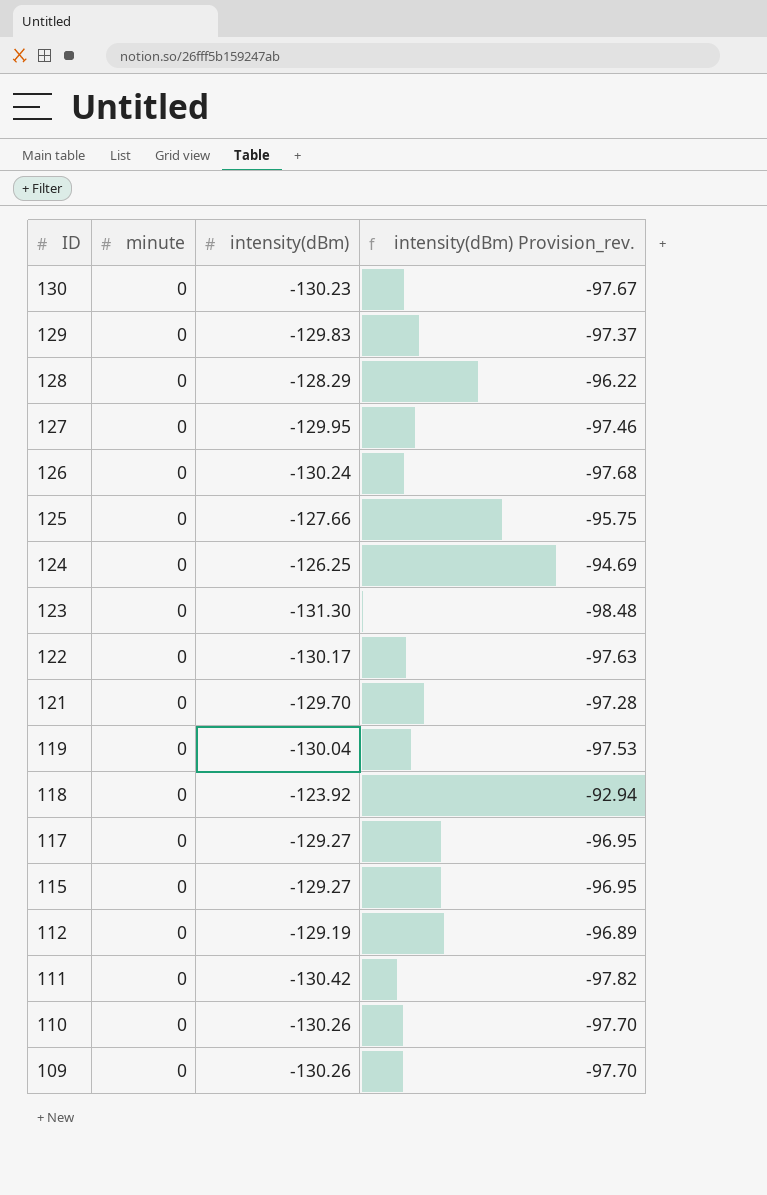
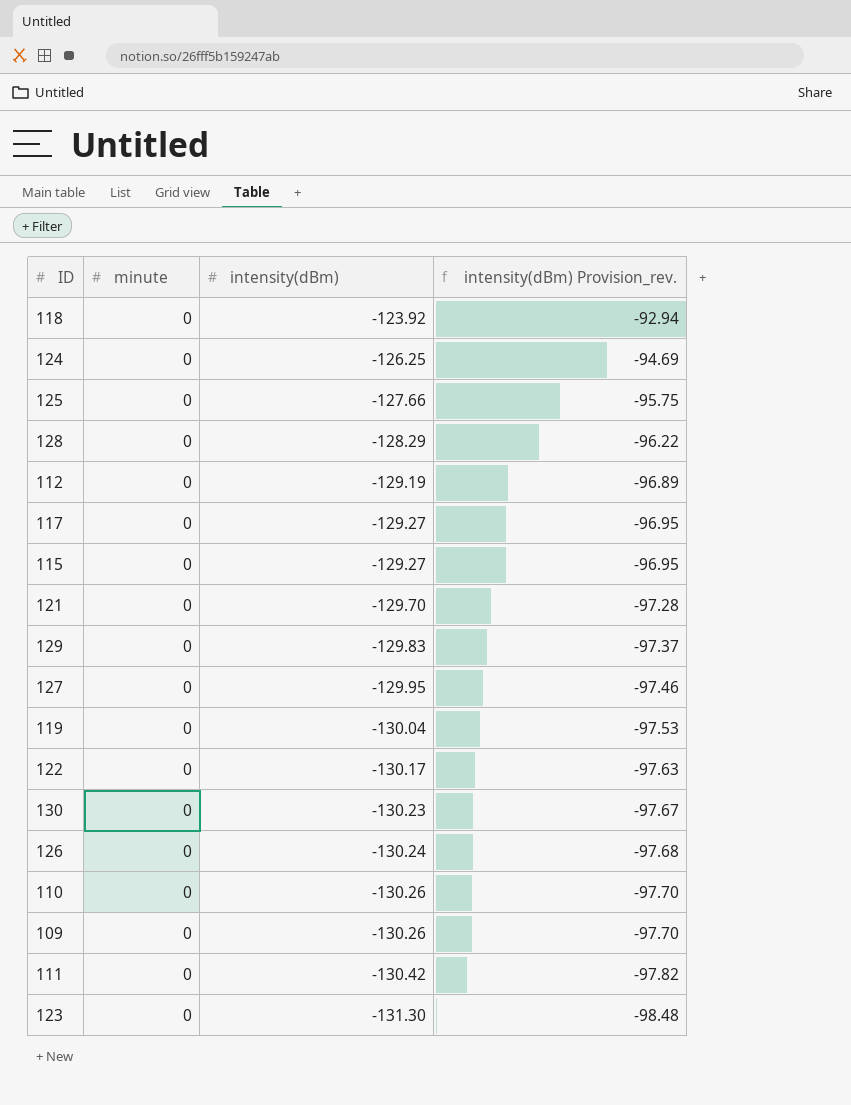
row order: ID descending -> intensity(dBm) descending

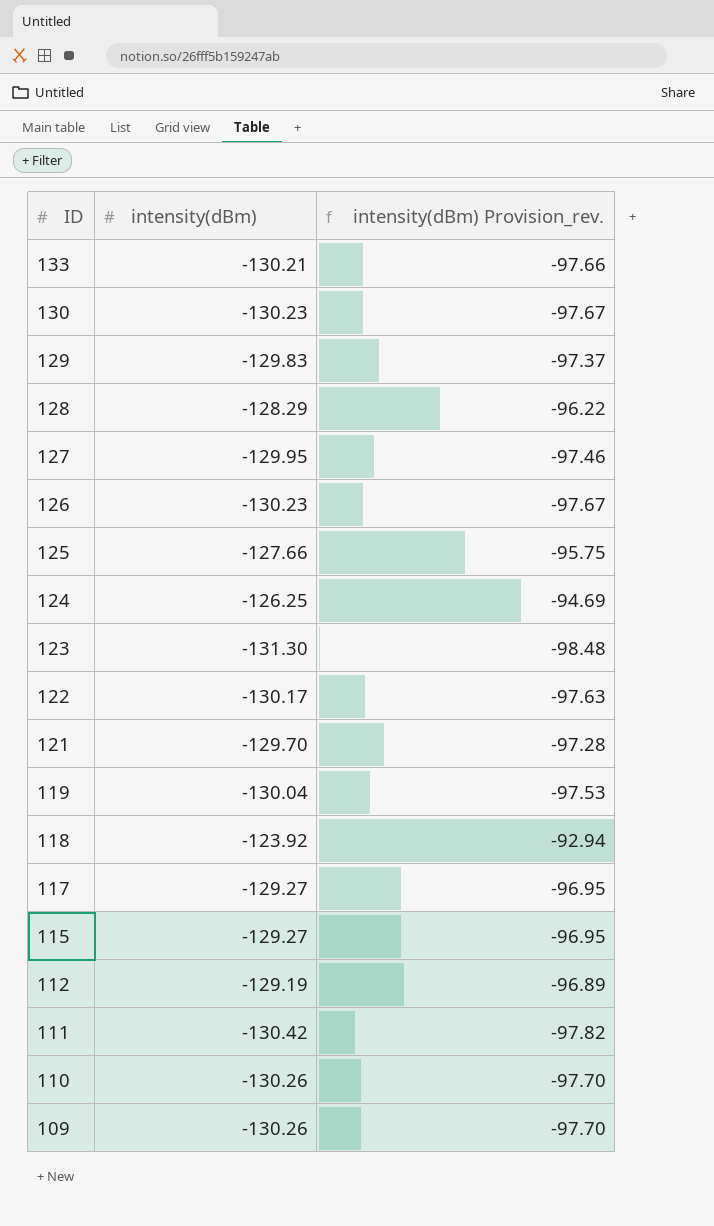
row order: intensity(dBm) descending -> ID descending
column minute | position: 2 -> none
row 133: none -> -130.21 | -97.66
126 | intensity(dBm): -130.24 -> -130.23
126 | intensity(dBm) Provision_rev.: -97.68 -> -97.67

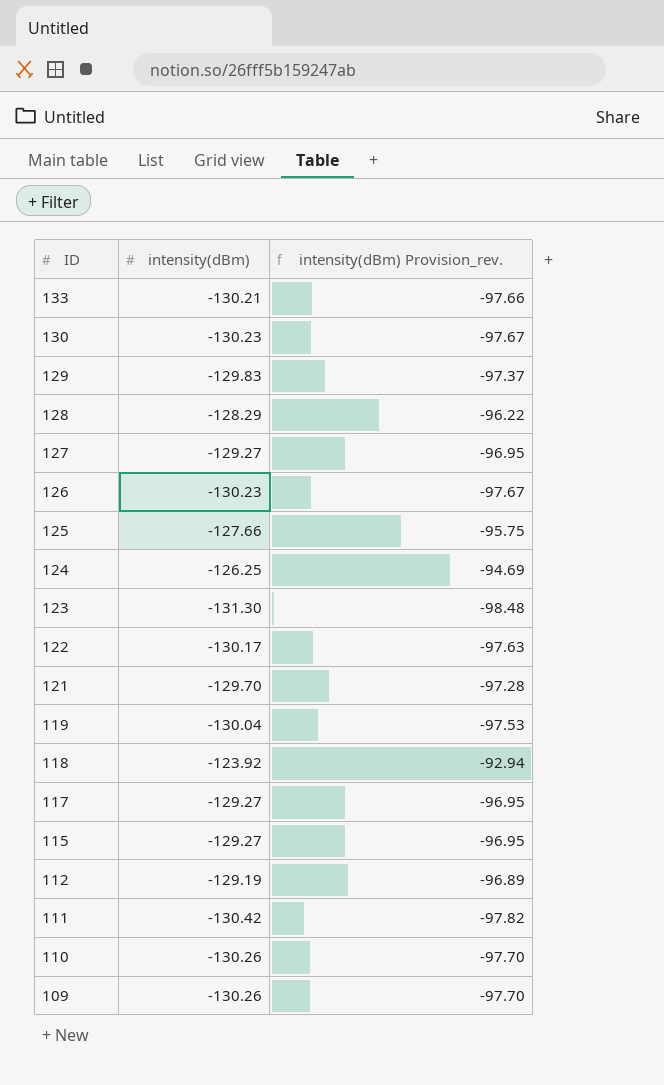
127 | intensity(dBm): -129.95 -> -129.27
127 | intensity(dBm) Provision_rev.: -97.46 -> -96.95

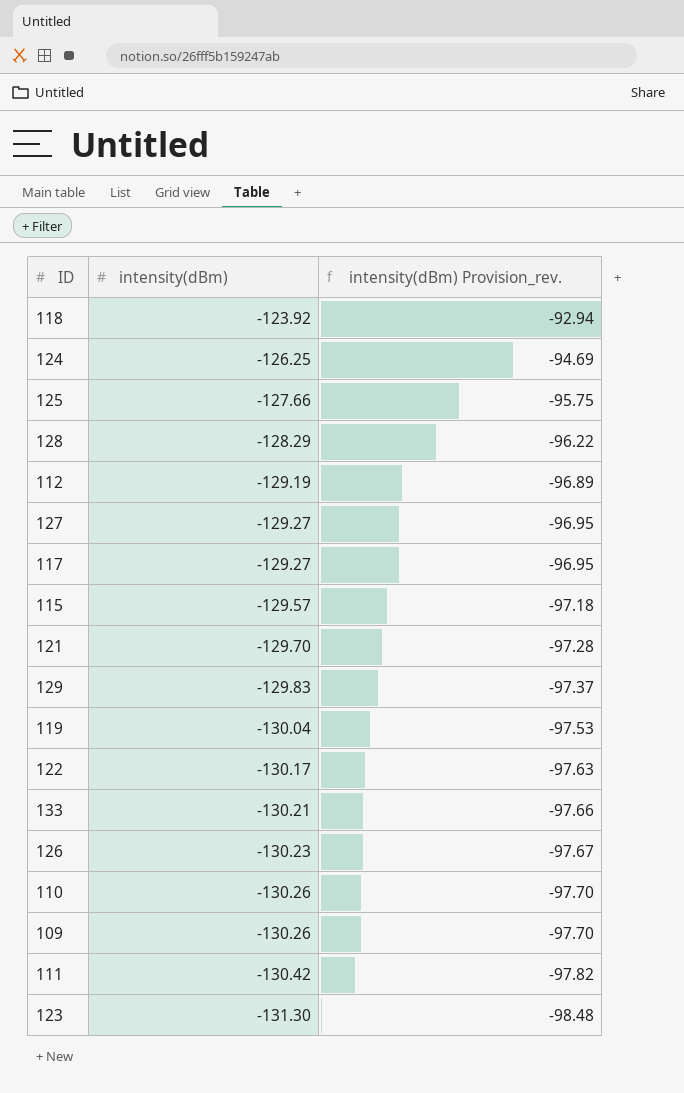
row order: ID descending -> intensity(dBm) descending
row 130: -130.23 | -97.67 -> none
115 | intensity(dBm): -129.27 -> -129.57
115 | intensity(dBm) Provision_rev.: -96.95 -> -97.18

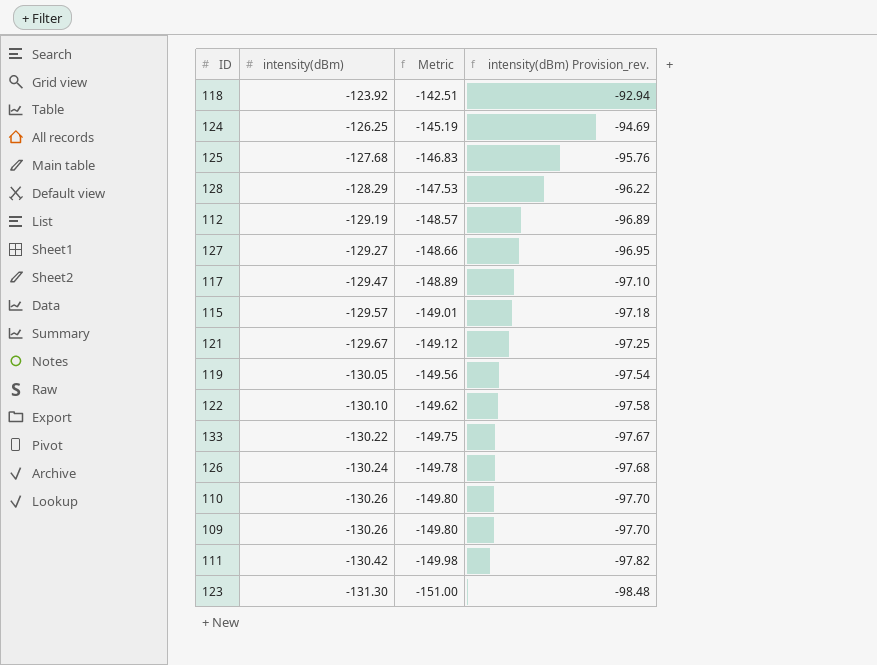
column Metric | formula: none -> [intensity(dBm)] * 1.15
row 129: -129.83 | -97.37 -> none
125 | intensity(dBm): -127.66 -> -127.68
125 | intensity(dBm) Provision_rev.: -95.75 -> -95.76
117 | intensity(dBm): -129.27 -> -129.47
117 | intensity(dBm) Provision_rev.: -96.95 -> -97.10
121 | intensity(dBm): -129.70 -> -129.67
121 | intensity(dBm) Provision_rev.: -97.28 -> -97.25
119 | intensity(dBm): -130.04 -> -130.05
119 | intensity(dBm) Provision_rev.: -97.53 -> -97.54
122 | intensity(dBm): -130.17 -> -130.10
122 | intensity(dBm) Provision_rev.: -97.63 -> -97.58
133 | intensity(dBm): -130.21 -> -130.22
133 | intensity(dBm) Provision_rev.: -97.66 -> -97.67
126 | intensity(dBm): -130.23 -> -130.24
126 | intensity(dBm) Provision_rev.: -97.67 -> -97.68

